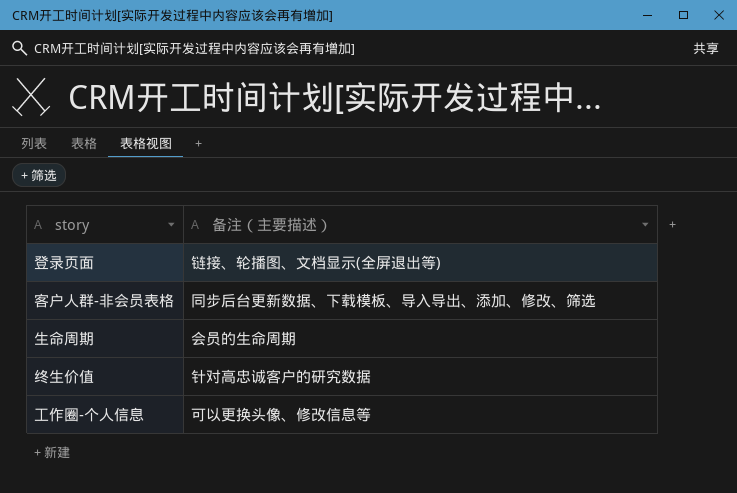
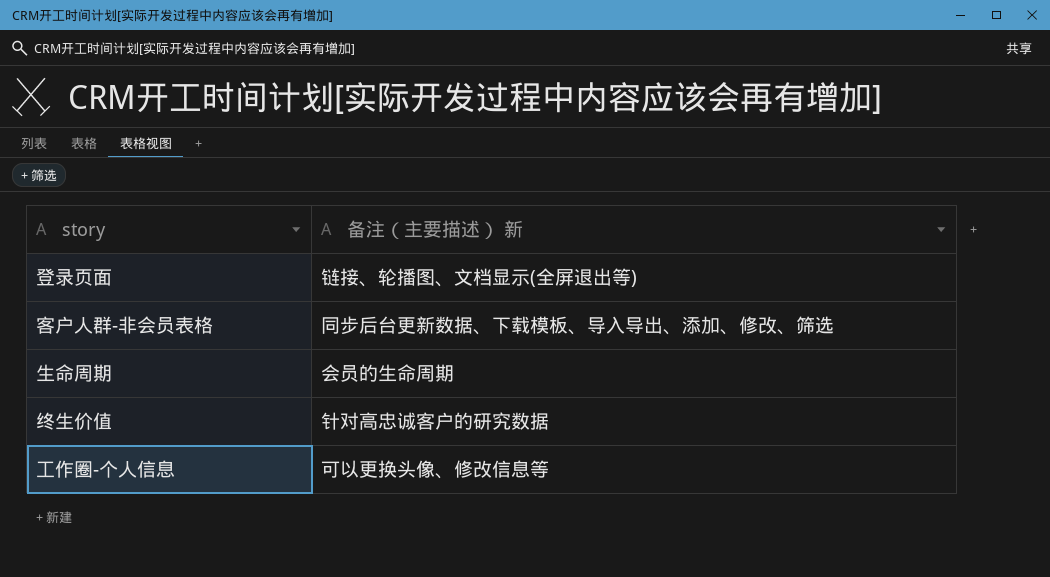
column name: 备注（主要描述） -> 备注（主要描述） 新

